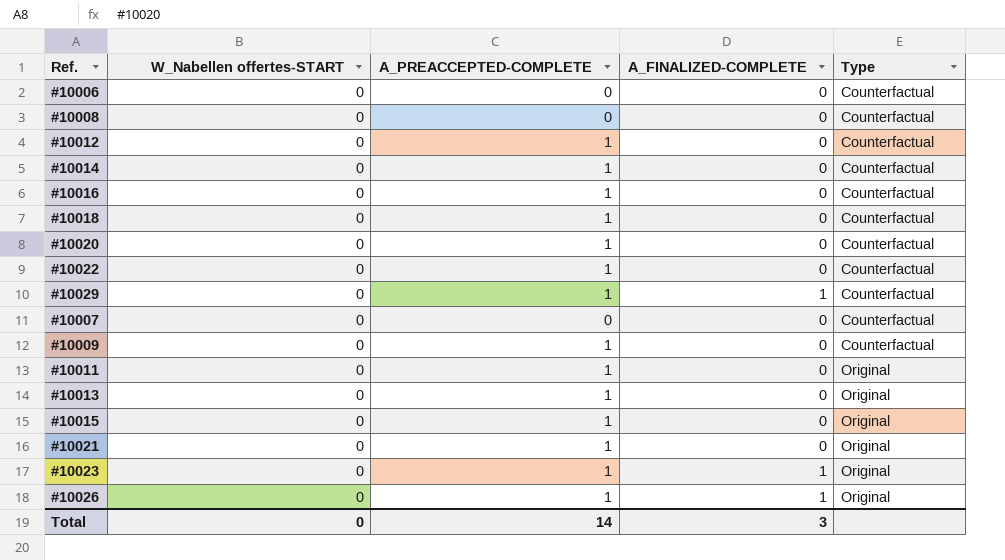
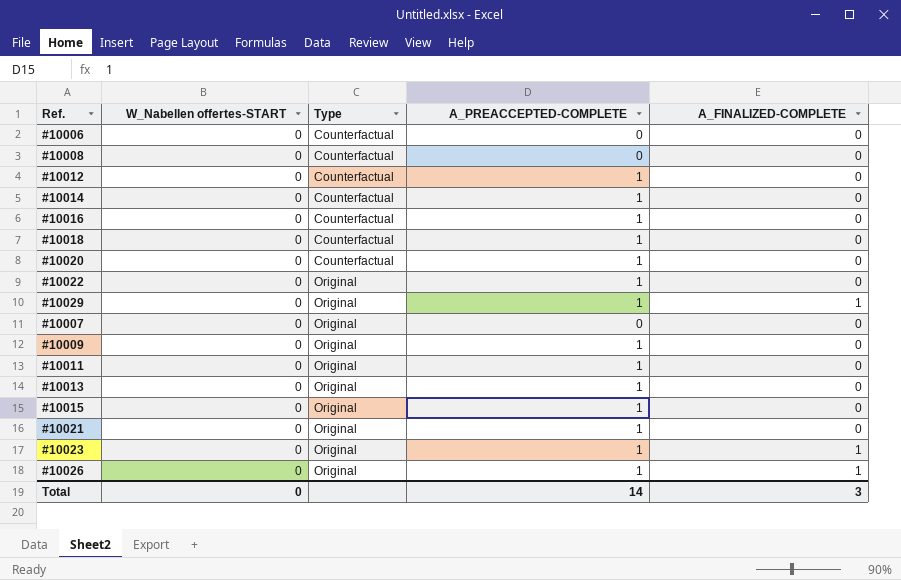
column Type | position: 5 -> 3
#10022 | Type: Counterfactual -> Original
#10029 | Type: Counterfactual -> Original
#10007 | Type: Counterfactual -> Original
#10009 | Type: Counterfactual -> Original

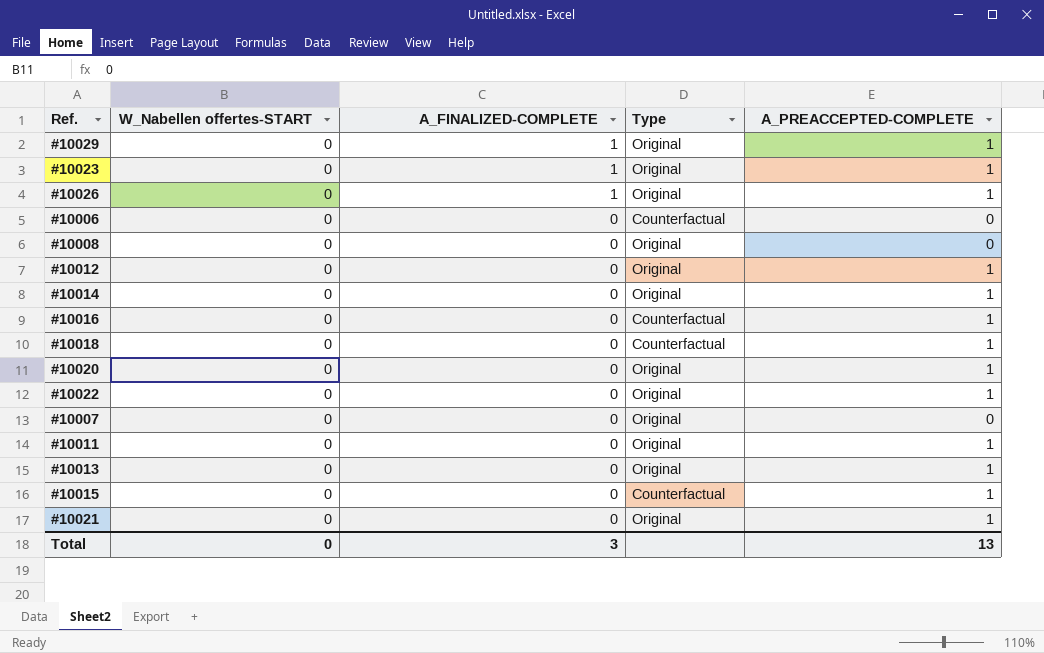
row order: Type ascending -> A_FINALIZED-COMPLETE descending
column A_FINALIZED-COMPLETE | position: 5 -> 3
row #10009: 0 | Original | 1 | 0 -> none
#10008 | Type: Counterfactual -> Original
#10012 | Type: Counterfactual -> Original
#10014 | Type: Counterfactual -> Original
#10020 | Type: Counterfactual -> Original
#10015 | Type: Original -> Counterfactual
Total | A_PREACCEPTED-COMPLETE: 14 -> 13

